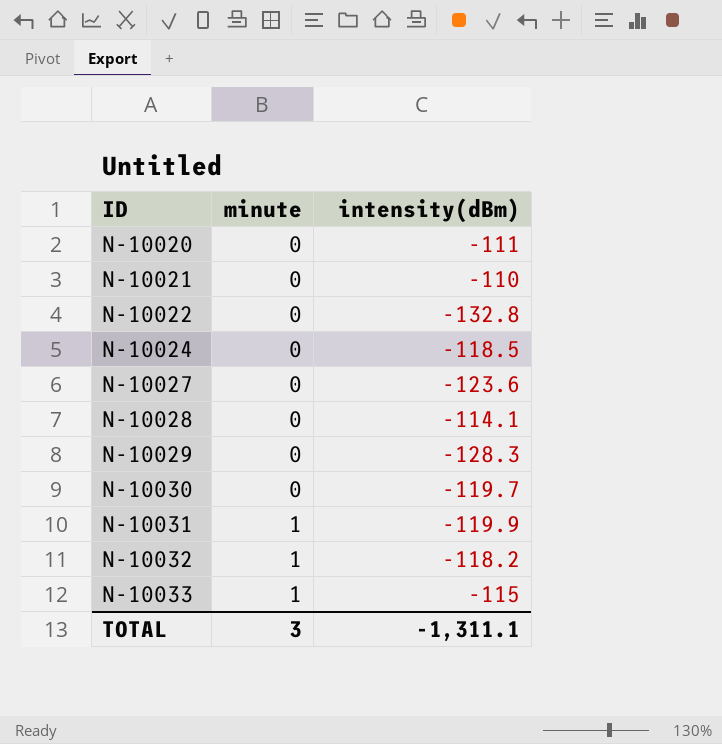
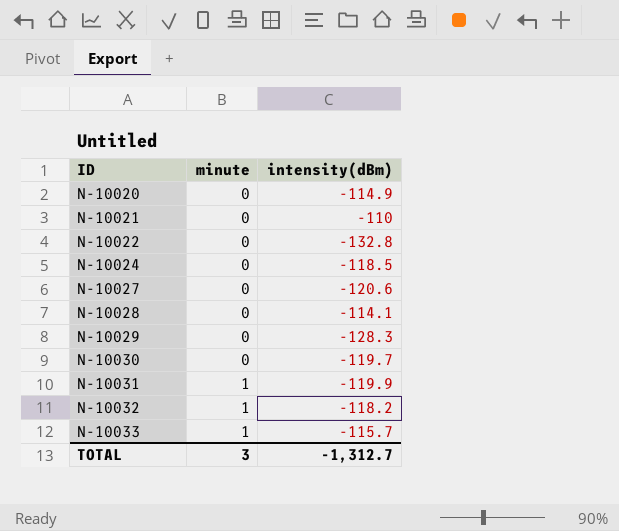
N-10020 | intensity(dBm): -111 -> -114.9
N-10027 | intensity(dBm): -123.6 -> -120.6
N-10033 | intensity(dBm): -115 -> -115.7
TOTAL | intensity(dBm): -1,311.1 -> -1,312.7

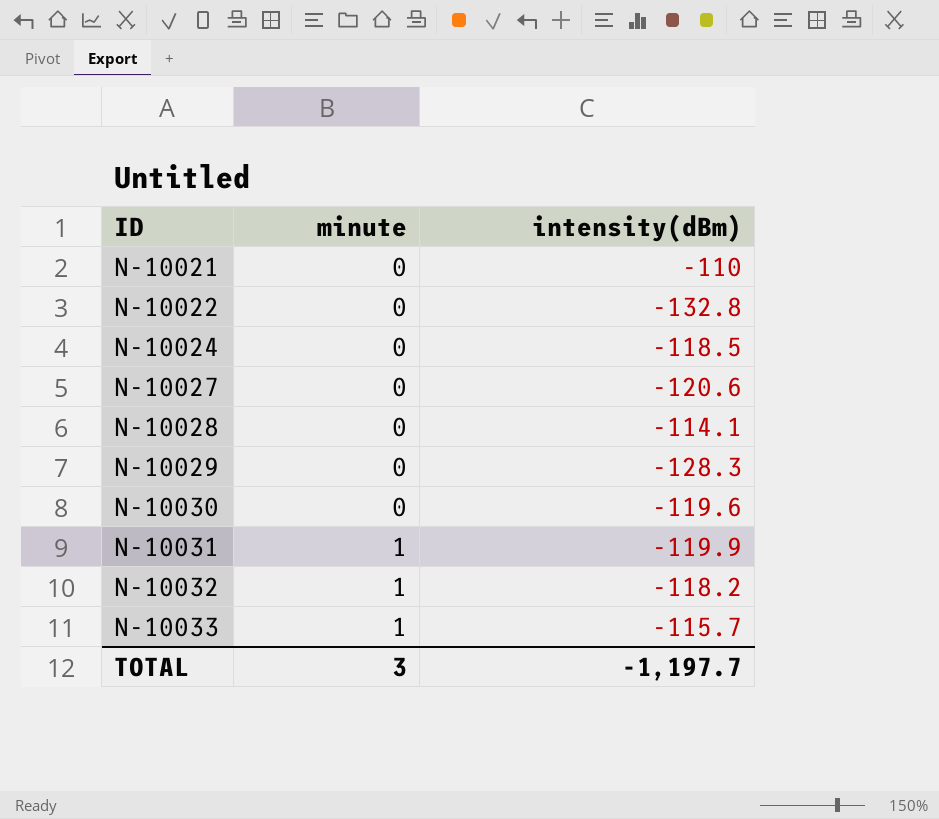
row N-10020: 0 | -114.9 -> none
N-10030 | intensity(dBm): -119.7 -> -119.6
TOTAL | intensity(dBm): -1,312.7 -> -1,197.7

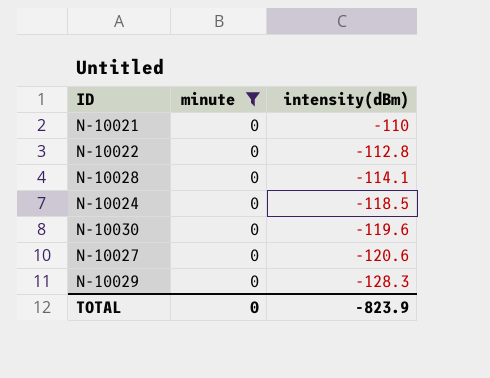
filter: none -> minute = 0
row order: ID ascending -> intensity(dBm) descending
N-10022 | intensity(dBm): -132.8 -> -112.8
TOTAL | minute: 3 -> 0
TOTAL | intensity(dBm): -1,197.7 -> -823.9

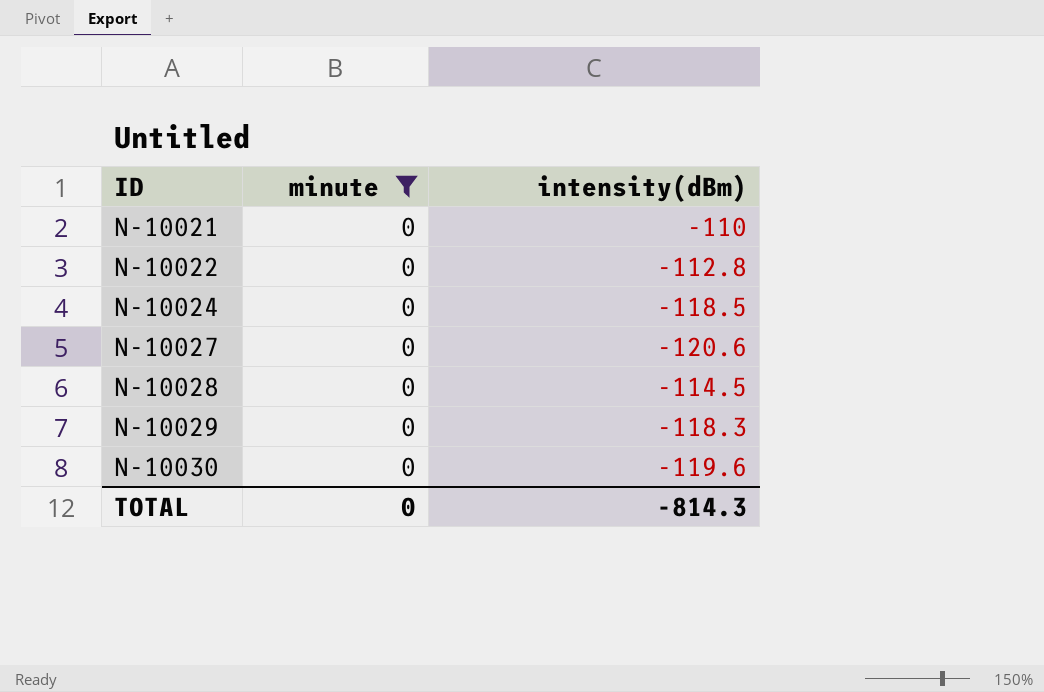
row order: intensity(dBm) descending -> ID ascending
N-10028 | intensity(dBm): -114.1 -> -114.5
N-10029 | intensity(dBm): -128.3 -> -118.3
TOTAL | intensity(dBm): -823.9 -> -814.3

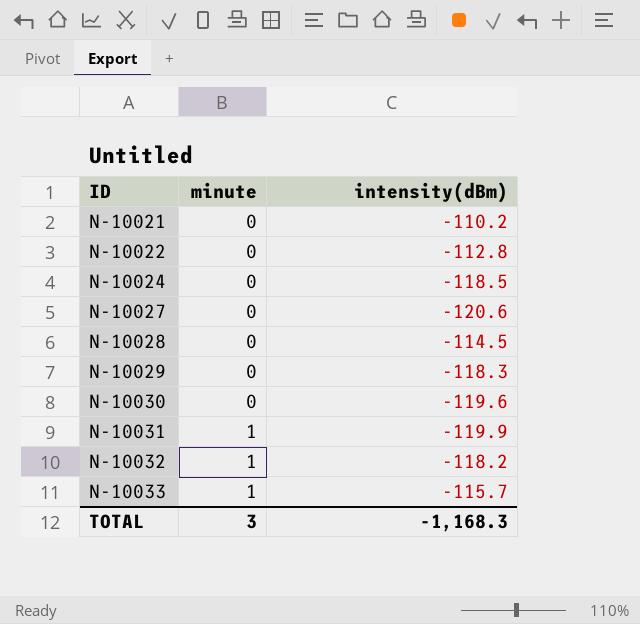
filter: minute = 0 -> none
N-10021 | intensity(dBm): -110 -> -110.2
TOTAL | minute: 0 -> 3
TOTAL | intensity(dBm): -814.3 -> -1,168.3

